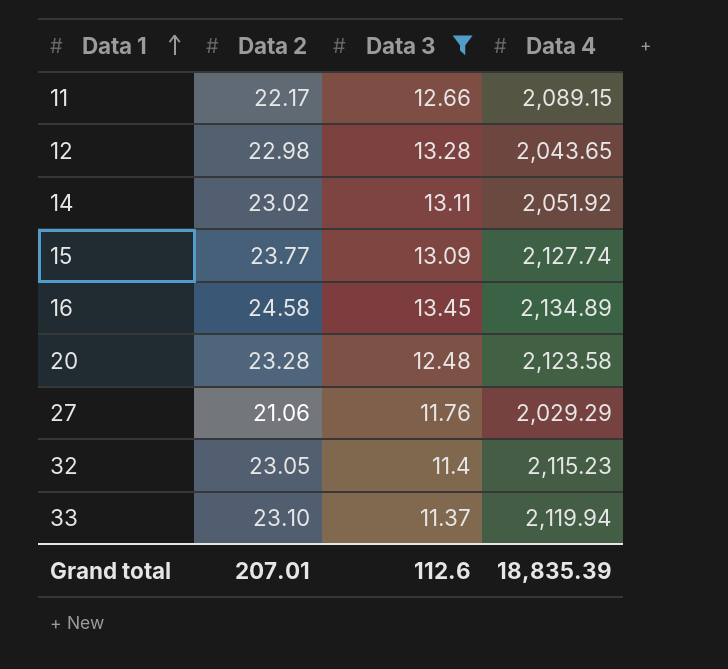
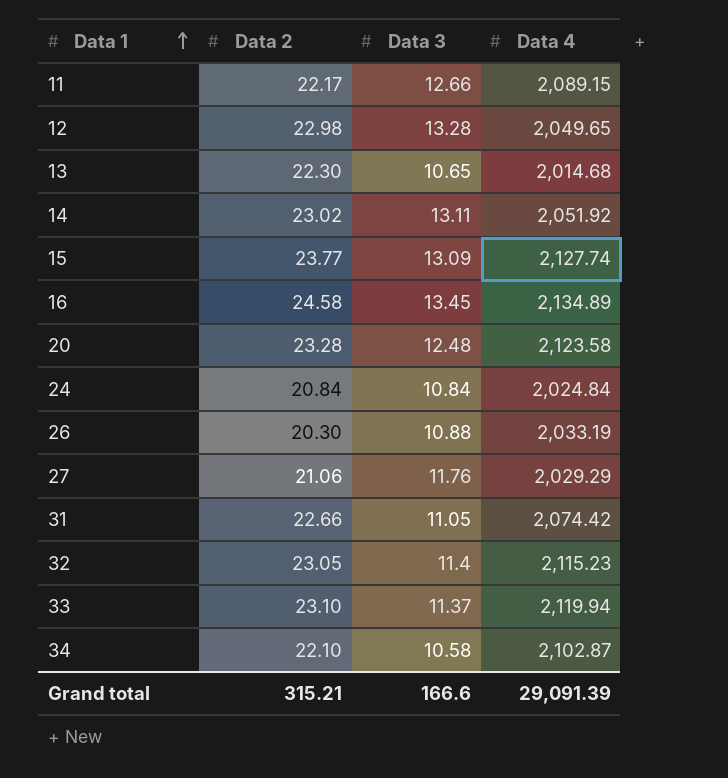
filter: Data 3 >= 11.37 -> none
12 | Data 4: 2,043.65 -> 2,049.65
Grand total | Data 2: 207.01 -> 315.21
Grand total | Data 3: 112.6 -> 166.6
Grand total | Data 4: 18,835.39 -> 29,091.39

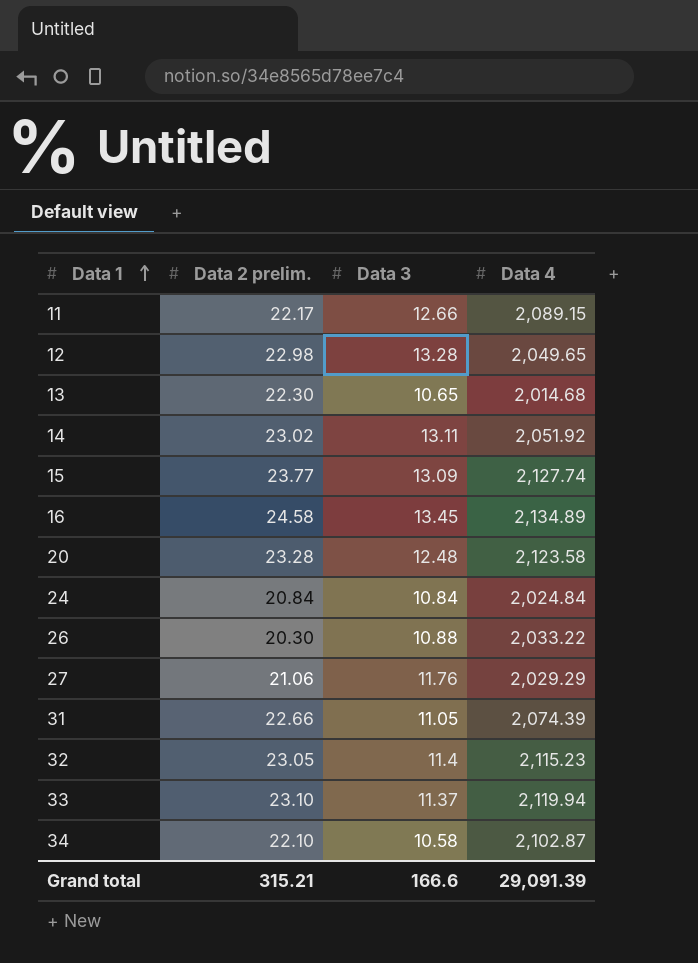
column name: Data 2 -> Data 2 prelim.
26 | Data 4: 2,033.19 -> 2,033.22
31 | Data 4: 2,074.42 -> 2,074.39

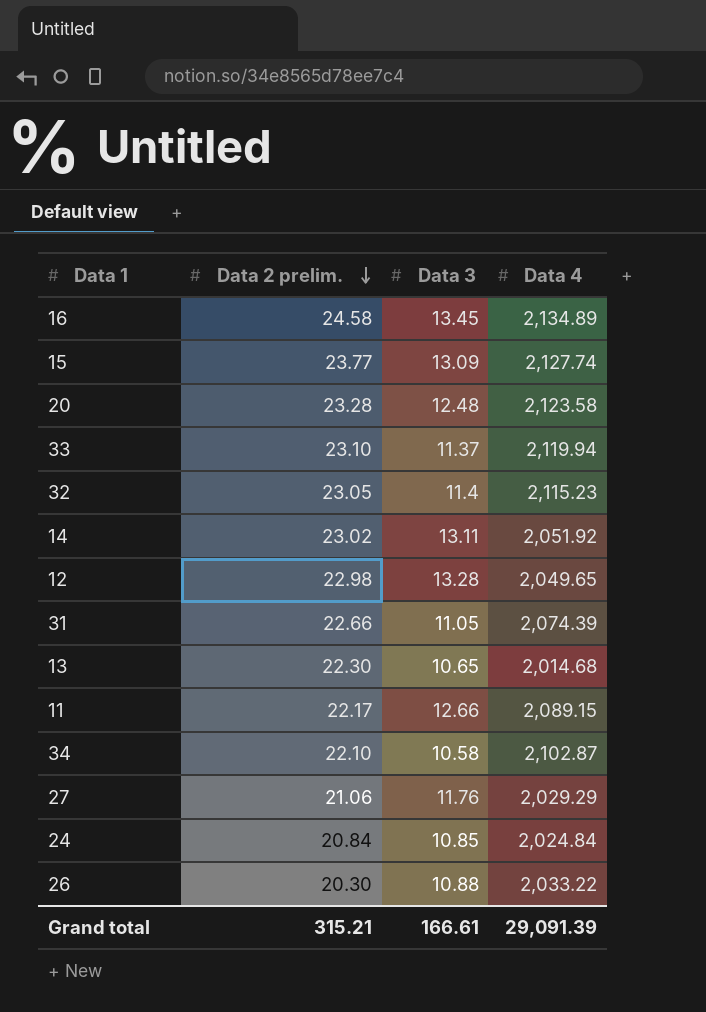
row order: Data 1 ascending -> Data 2 prelim. descending
24 | Data 3: 10.84 -> 10.85
Grand total | Data 3: 166.6 -> 166.61

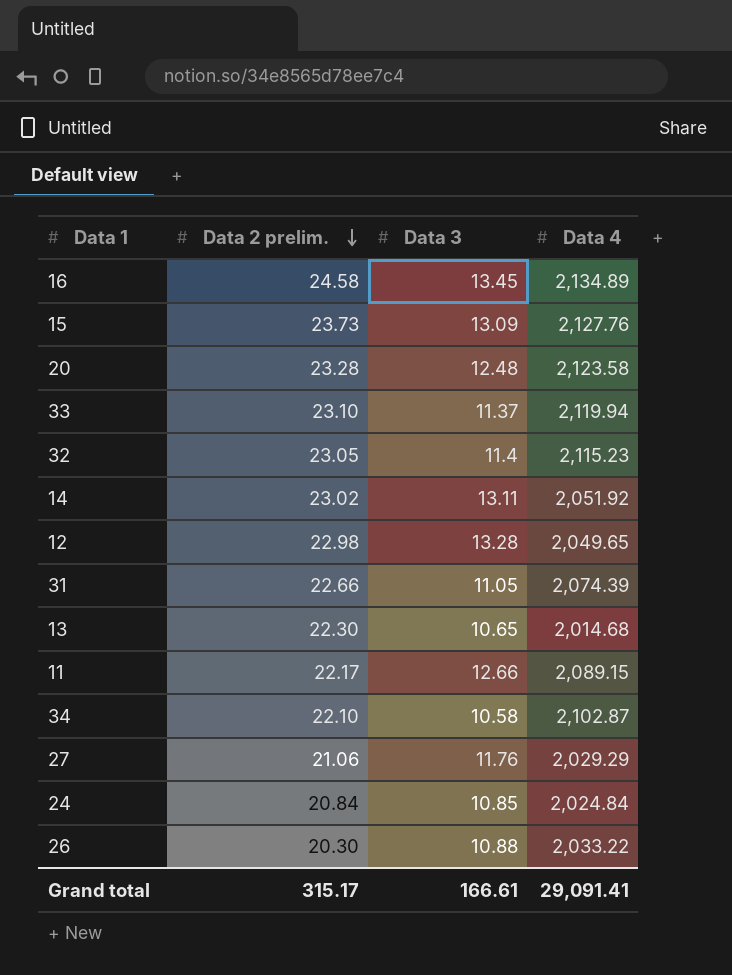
15 | Data 2 prelim.: 23.77 -> 23.73
15 | Data 4: 2,127.74 -> 2,127.76
Grand total | Data 2 prelim.: 315.21 -> 315.17
Grand total | Data 4: 29,091.39 -> 29,091.41

